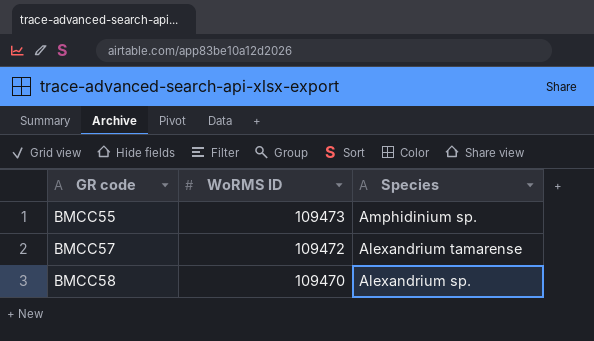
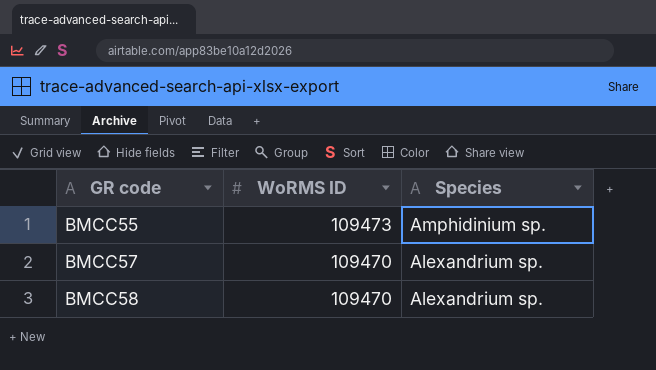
BMCC57 | WoRMS ID: 109472 -> 109470
BMCC57 | Species: Alexandrium tamarense -> Alexandrium sp.

